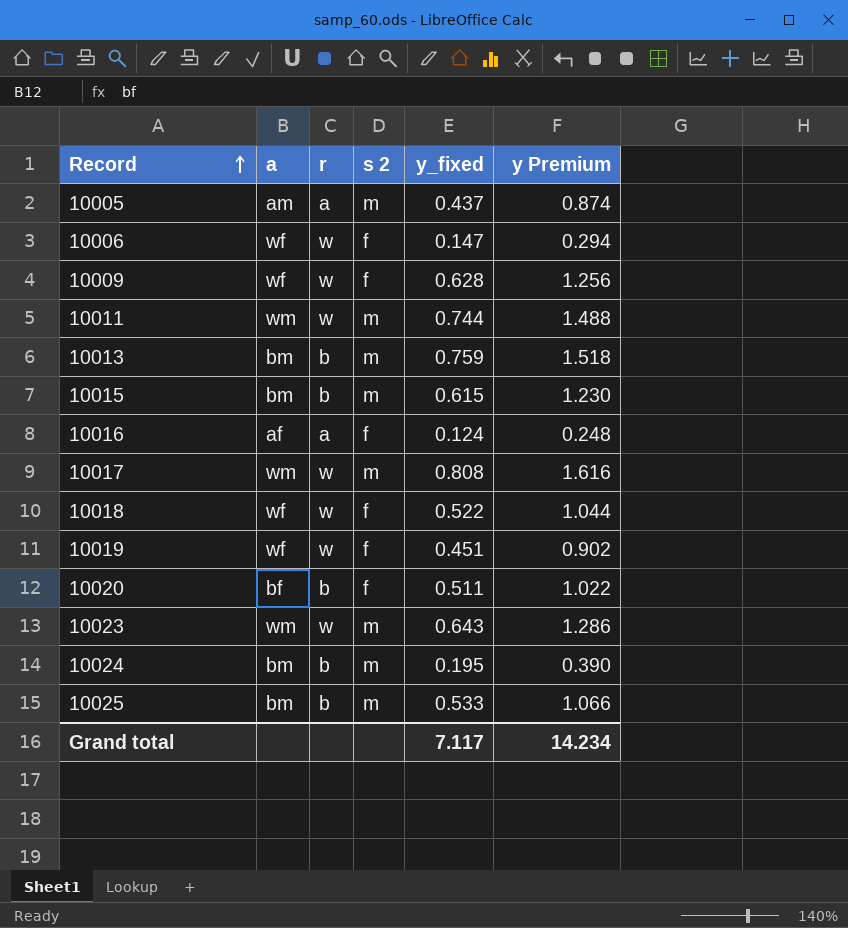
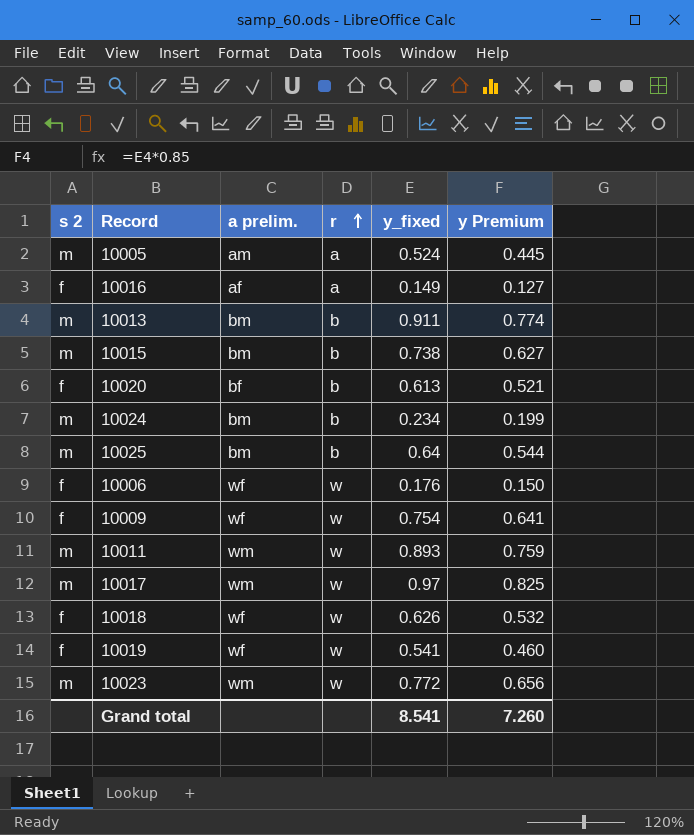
row order: Record ascending -> r ascending
column s 2 | position: 4 -> 1
column name: a -> a prelim.
column y Premium | formula: [y_fixed] * 2 -> [y_fixed] * 0.85
10005 | y_fixed: 0.437 -> 0.524
10016 | y_fixed: 0.124 -> 0.149
10013 | y_fixed: 0.759 -> 0.911
10015 | y_fixed: 0.615 -> 0.738
10020 | y_fixed: 0.511 -> 0.613
10024 | y_fixed: 0.195 -> 0.234
10025 | y_fixed: 0.533 -> 0.64
10006 | y_fixed: 0.147 -> 0.176
10009 | y_fixed: 0.628 -> 0.754
10011 | y_fixed: 0.744 -> 0.893
10017 | y_fixed: 0.808 -> 0.97
10018 | y_fixed: 0.522 -> 0.626
10019 | y_fixed: 0.451 -> 0.541
10023 | y_fixed: 0.643 -> 0.772
Grand total | y_fixed: 7.117 -> 8.541
Grand total | y Premium: 14.234 -> 7.260

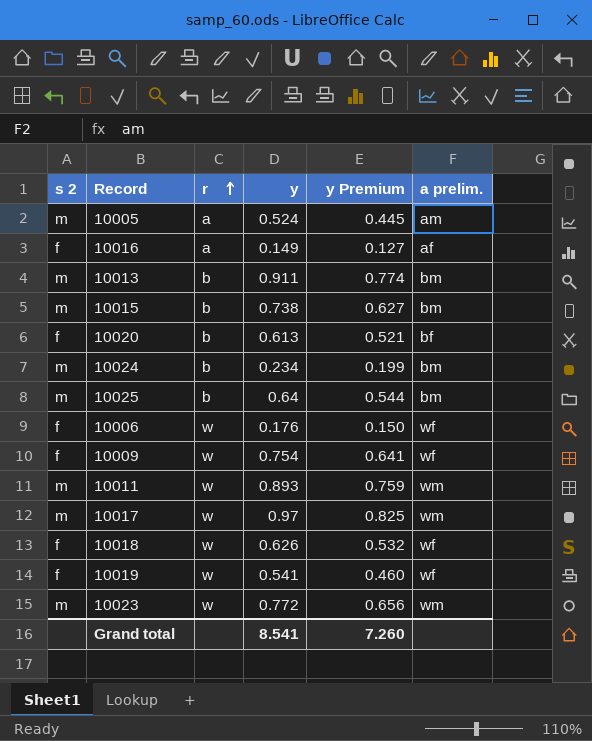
column name: y_fixed -> y
column a prelim. | position: 3 -> 6

